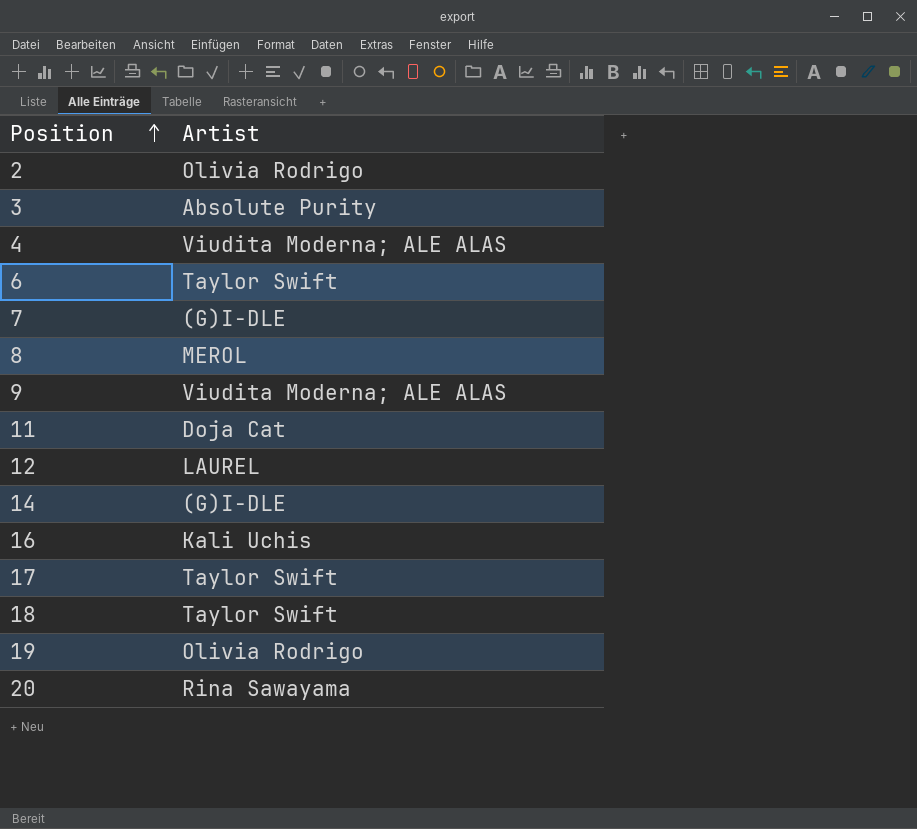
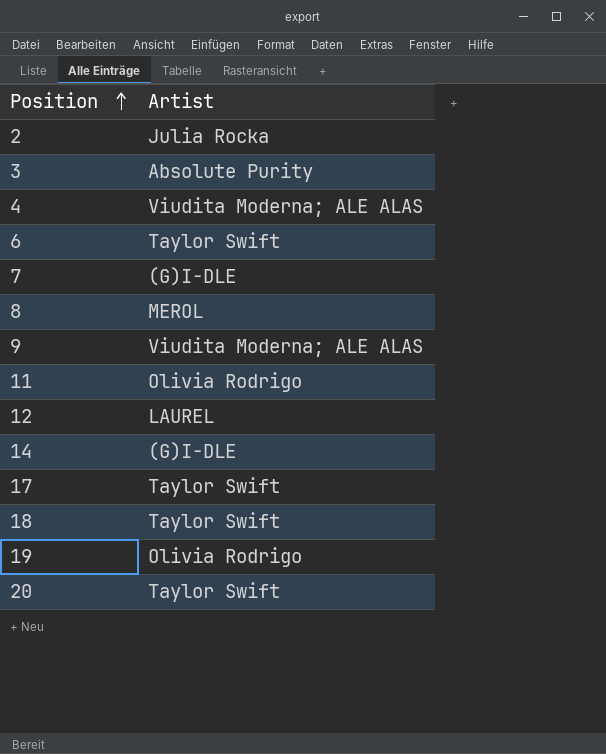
row 16: Kali Uchis -> none
2 | Artist: Olivia Rodrigo -> Julia Rocka
11 | Artist: Doja Cat -> Olivia Rodrigo
20 | Artist: Rina Sawayama -> Taylor Swift

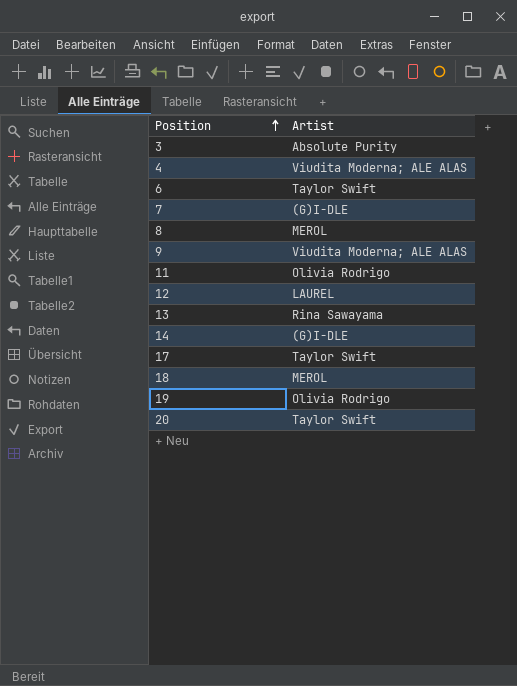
row 2: Julia Rocka -> none
row 13: none -> Rina Sawayama
18 | Artist: Taylor Swift -> MEROL

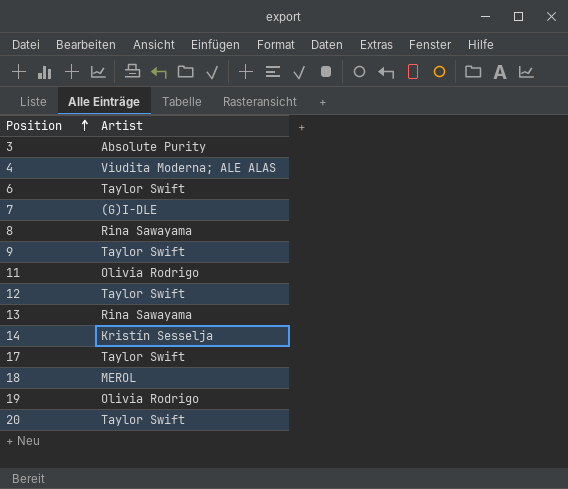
8 | Artist: MEROL -> Rina Sawayama
9 | Artist: Viudita Moderna; ALE ALAS -> Taylor Swift
12 | Artist: LAUREL -> Taylor Swift
14 | Artist: (G)I-DLE -> Kristín Sesselja

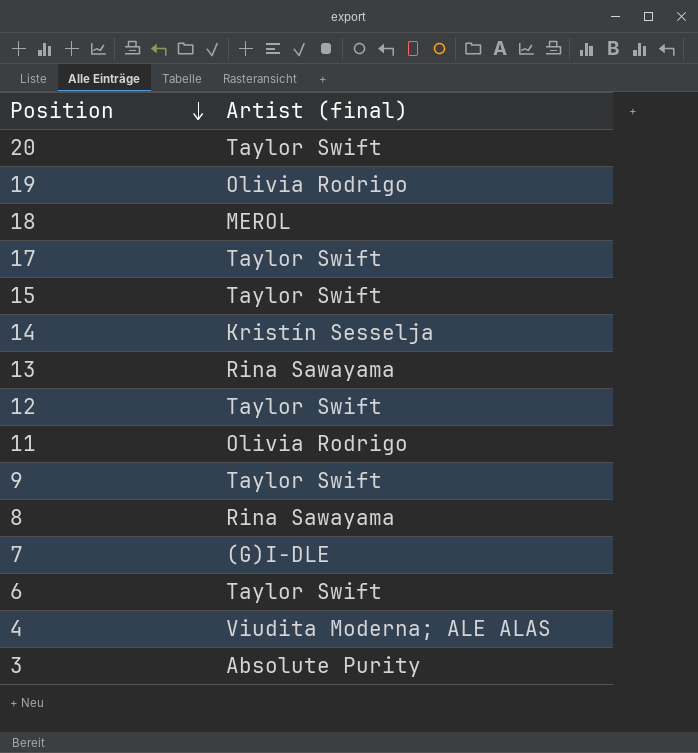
row order: Position ascending -> Position descending
column name: Artist -> Artist (final)
row 15: none -> Taylor Swift

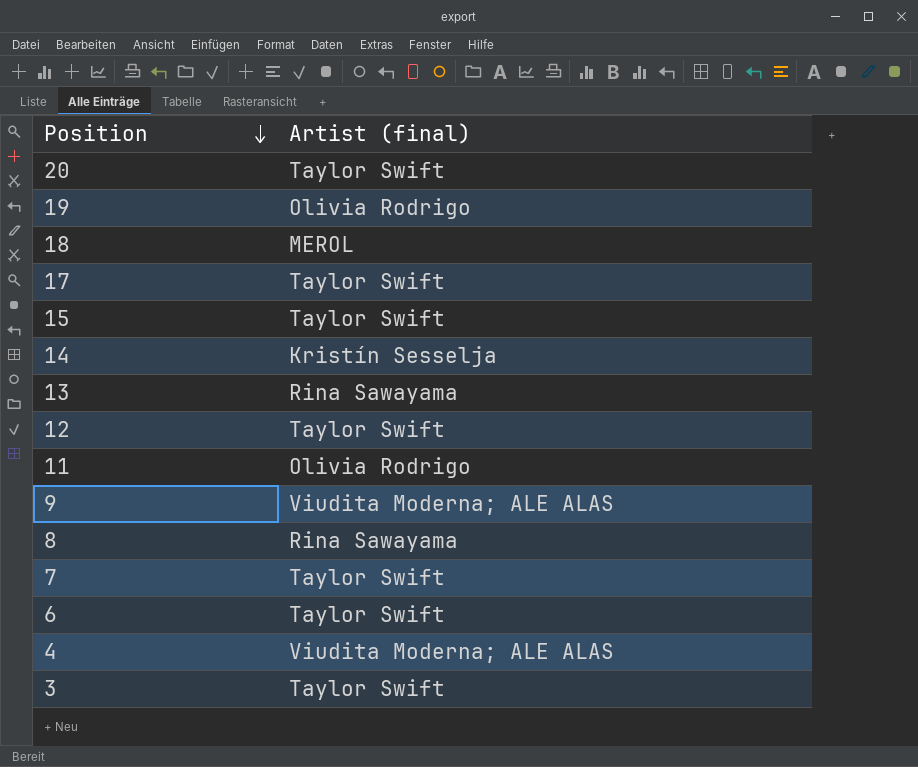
9 | Artist (final): Taylor Swift -> Viudita Moderna; ALE ALAS
7 | Artist (final): (G)I-DLE -> Taylor Swift
3 | Artist (final): Absolute Purity -> Taylor Swift

